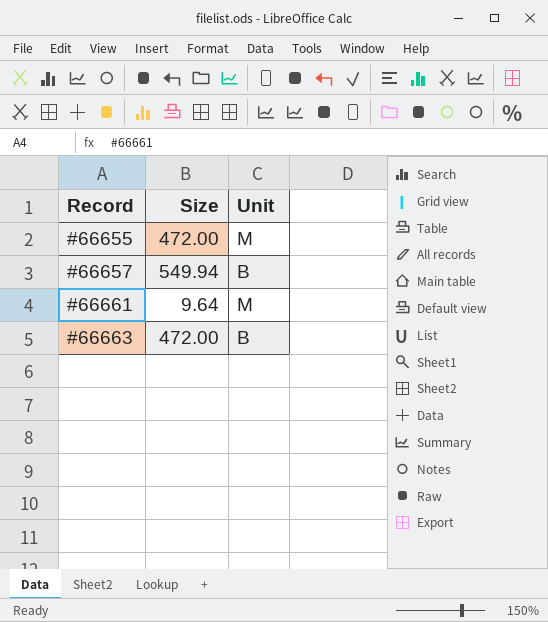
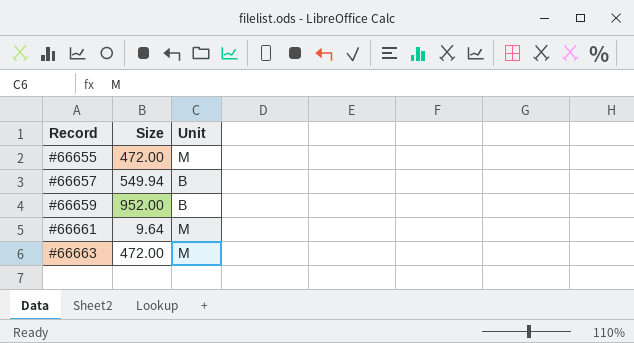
row #66659: none -> 952.00 | B
#66663 | Unit: B -> M

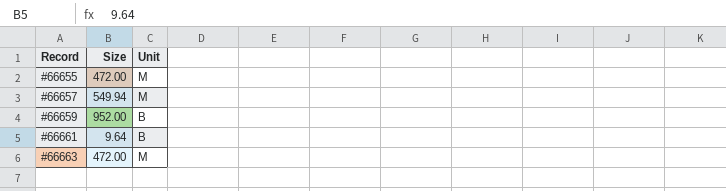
#66657 | Unit: B -> M
#66661 | Unit: M -> B

